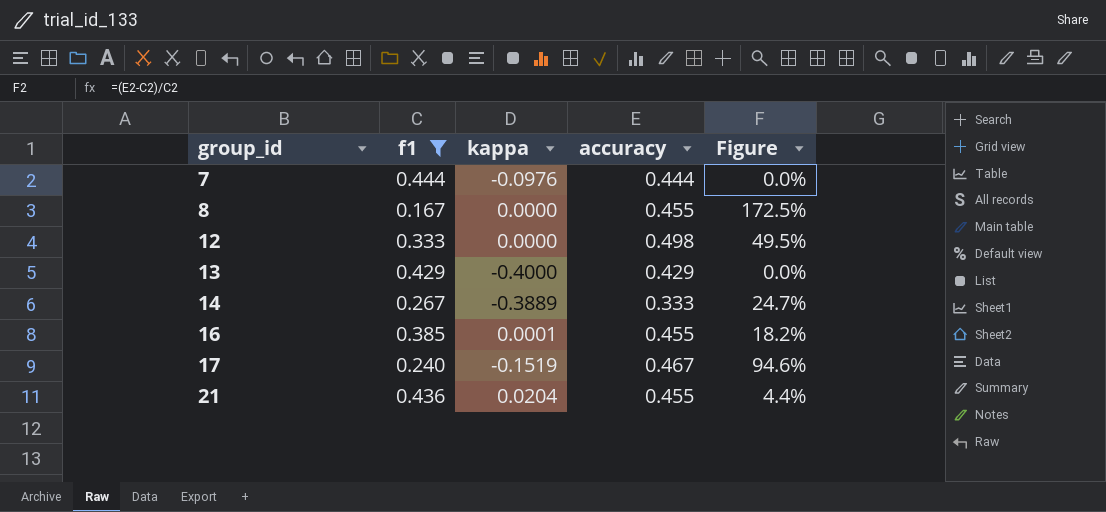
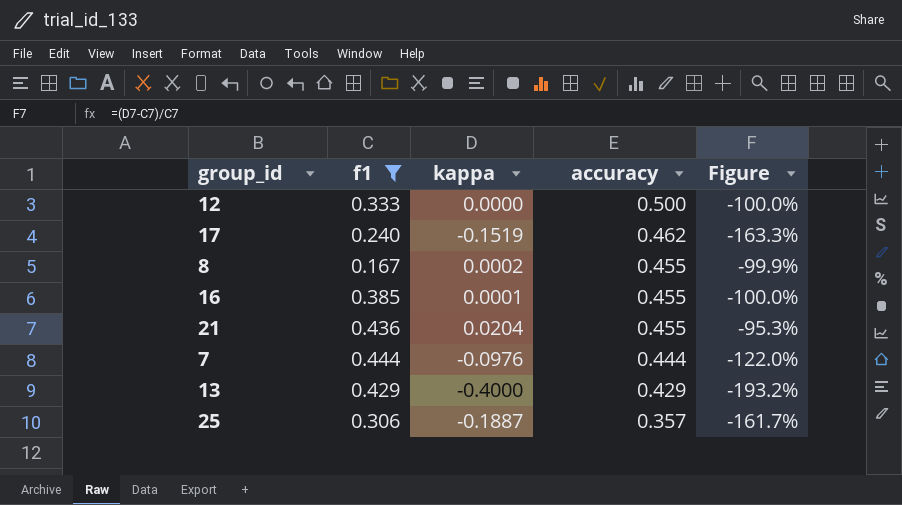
row order: group_id ascending -> accuracy descending
column Figure | formula: ([accuracy] - [f1]) / [f1] -> ([kappa] - [f1]) / [f1]
row 14: 0.267 | -0.3889 | 0.333 | 24.7% -> none
12 | accuracy: 0.498 -> 0.500
17 | accuracy: 0.467 -> 0.462
8 | kappa: 0.0000 -> 0.0002
row 25: none -> 0.306 | -0.1887 | 0.357 | -161.7%

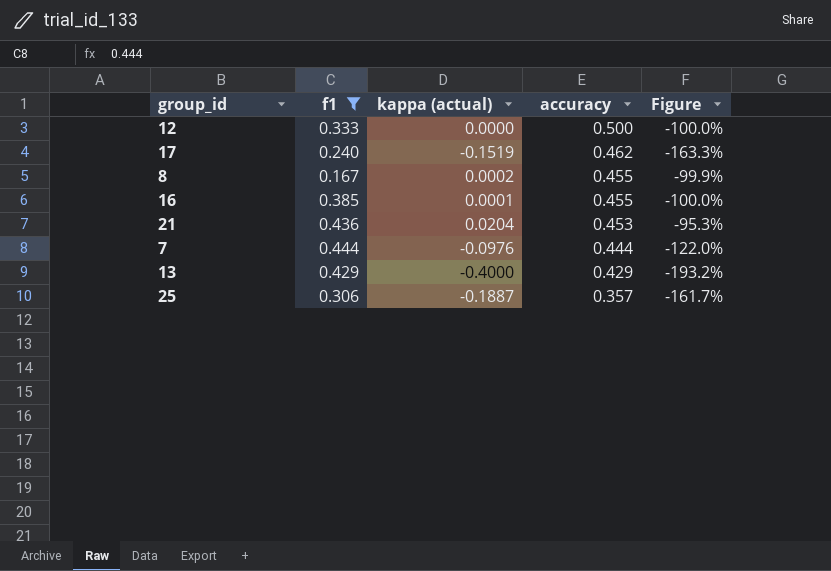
column name: kappa -> kappa (actual)
21 | accuracy: 0.455 -> 0.453

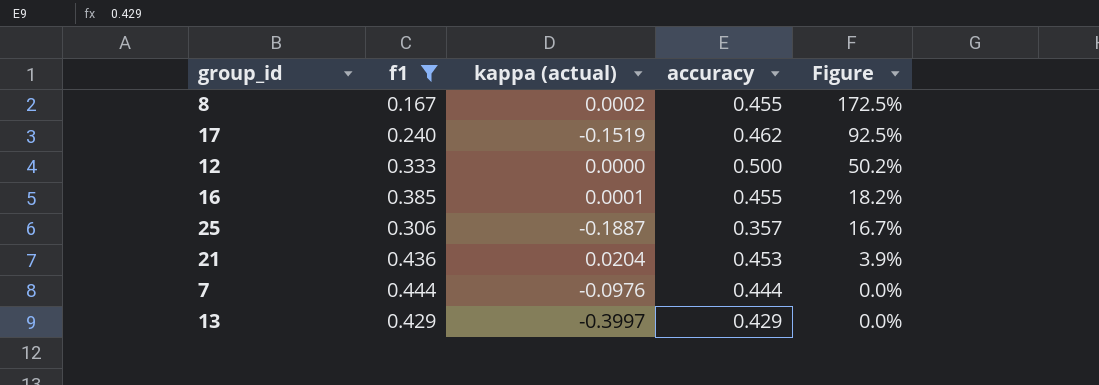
row order: accuracy descending -> Figure descending
column Figure | formula: ([kappa (actual)] - [f1]) / [f1] -> ([accuracy] - [f1]) / [f1]
13 | kappa (actual): -0.4000 -> -0.3997

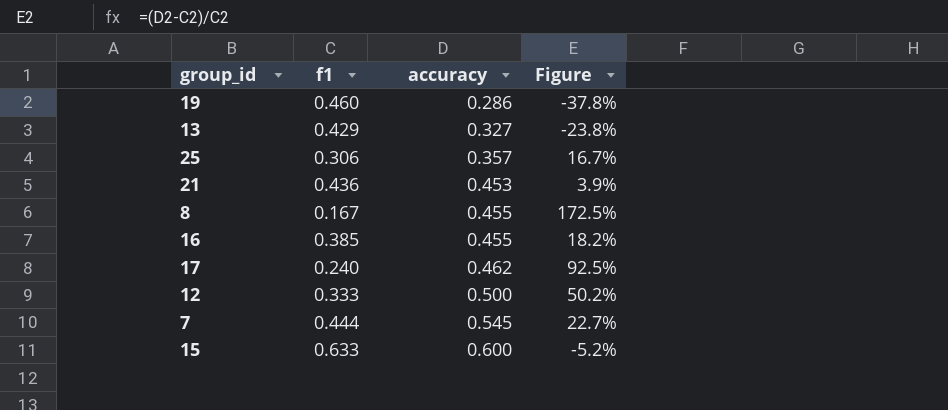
filter: f1 <= 0.444 -> none
row order: Figure descending -> accuracy ascending
column kappa (actual) | position: 3 -> none
13 | accuracy: 0.429 -> 0.327
13 | Figure: 0.0% -> -23.8%
7 | accuracy: 0.444 -> 0.545
7 | Figure: 0.0% -> 22.7%

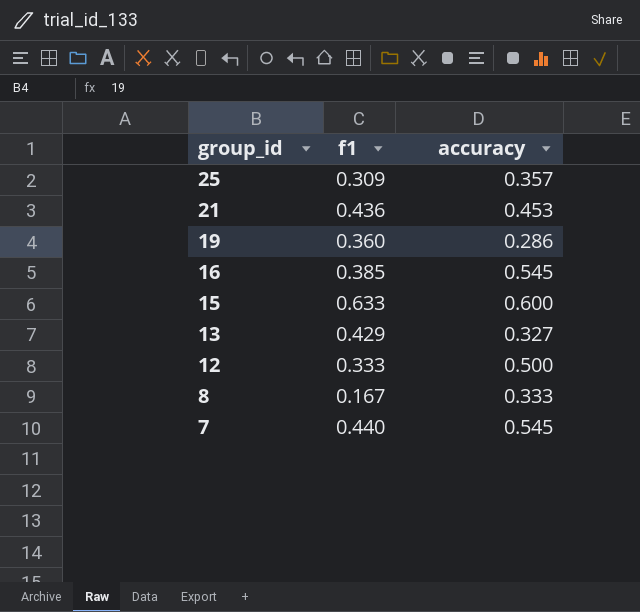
row order: accuracy ascending -> group_id descending
column Figure | formula: ([accuracy] - [f1]) / [f1] -> none
row 17: 0.240 | 0.462 | 92.5% -> none
25 | f1: 0.306 -> 0.309
19 | f1: 0.460 -> 0.360
16 | accuracy: 0.455 -> 0.545
8 | accuracy: 0.455 -> 0.333
7 | f1: 0.444 -> 0.440

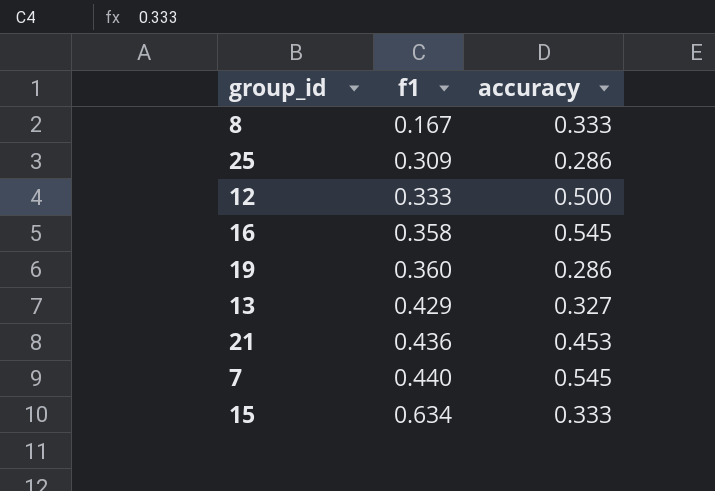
row order: group_id descending -> f1 ascending
25 | accuracy: 0.357 -> 0.286
16 | f1: 0.385 -> 0.358
15 | f1: 0.633 -> 0.634
15 | accuracy: 0.600 -> 0.333

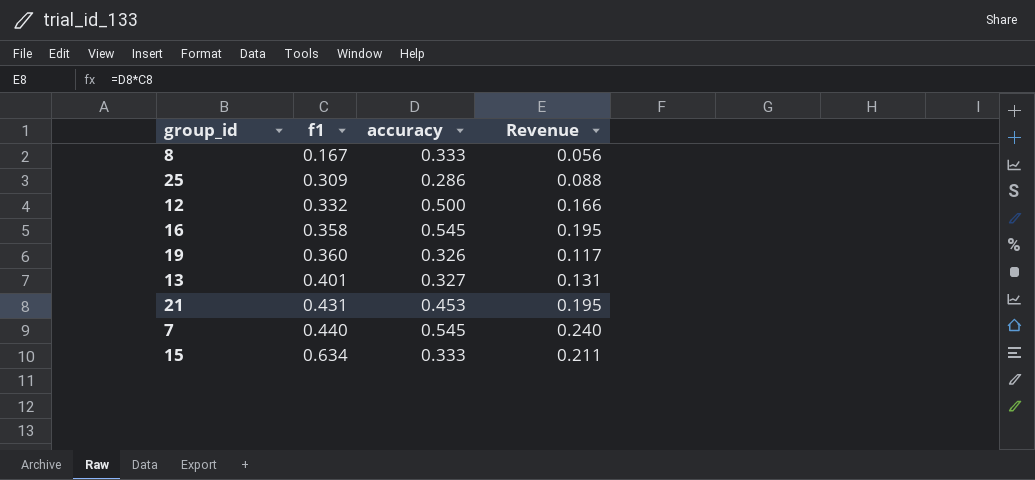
column Revenue | formula: none -> [f1] * [accuracy]
12 | f1: 0.333 -> 0.332
19 | accuracy: 0.286 -> 0.326
13 | f1: 0.429 -> 0.401
21 | f1: 0.436 -> 0.431

